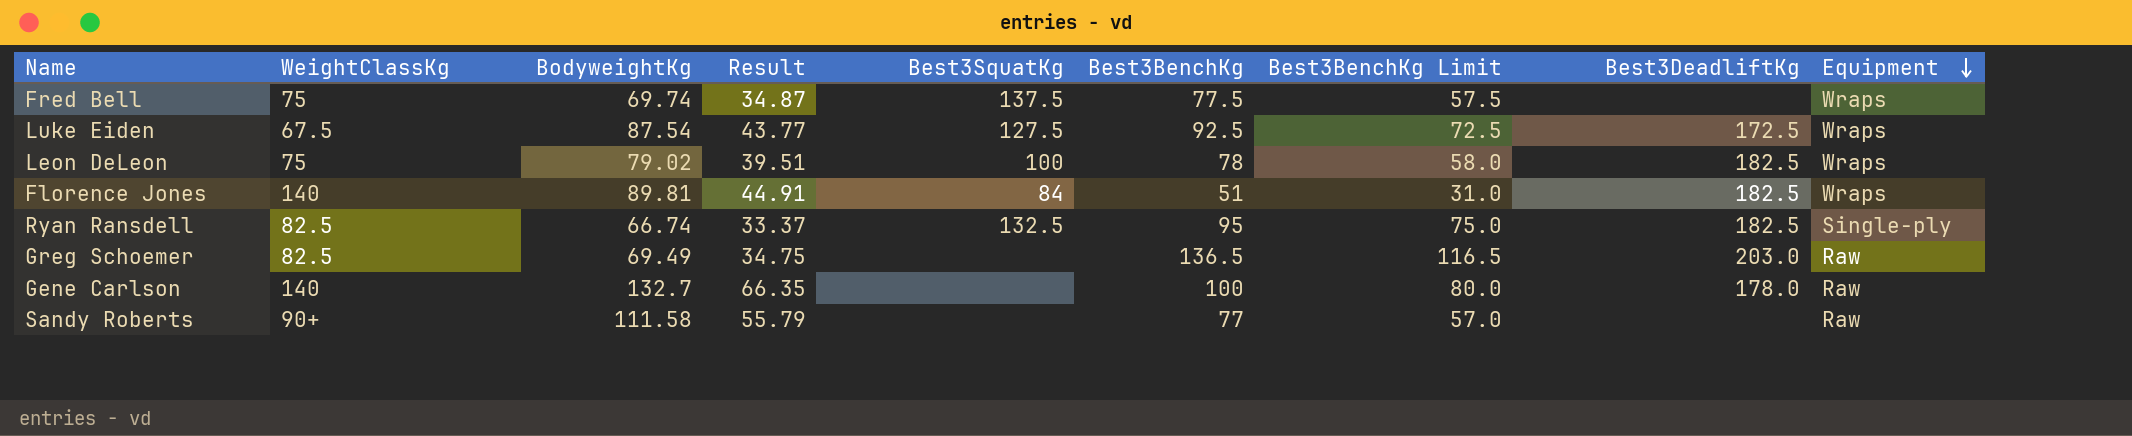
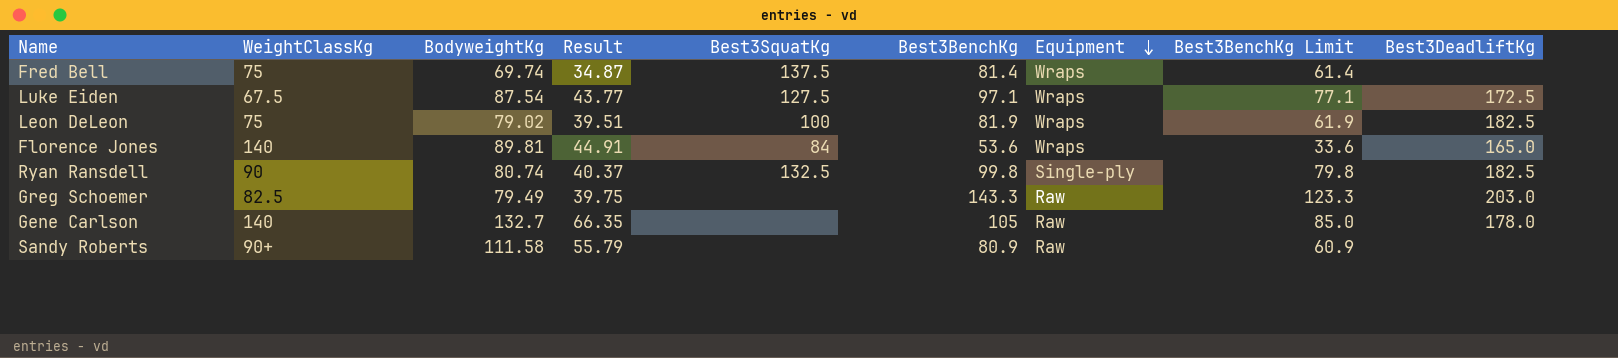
column Equipment | position: 9 -> 7
Fred Bell | Best3BenchKg: 77.5 -> 81.4
Fred Bell | Best3BenchKg Limit: 57.5 -> 61.4
Luke Eiden | Best3BenchKg: 92.5 -> 97.1
Luke Eiden | Best3BenchKg Limit: 72.5 -> 77.1
Leon DeLeon | Best3BenchKg: 78 -> 81.9
Leon DeLeon | Best3BenchKg Limit: 58.0 -> 61.9
Florence Jones | Best3BenchKg: 51 -> 53.6
Florence Jones | Best3BenchKg Limit: 31.0 -> 33.6
Florence Jones | Best3DeadliftKg: 182.5 -> 165.0
Ryan Ransdell | WeightClassKg: 82.5 -> 90
Ryan Ransdell | BodyweightKg: 66.74 -> 80.74
Ryan Ransdell | Result: 33.37 -> 40.37
Ryan Ransdell | Best3BenchKg: 95 -> 99.8
Ryan Ransdell | Best3BenchKg Limit: 75.0 -> 79.8
Greg Schoemer | BodyweightKg: 69.49 -> 79.49
Greg Schoemer | Result: 34.75 -> 39.75
Greg Schoemer | Best3BenchKg: 136.5 -> 143.3
Greg Schoemer | Best3BenchKg Limit: 116.5 -> 123.3
Gene Carlson | Best3BenchKg: 100 -> 105
Gene Carlson | Best3BenchKg Limit: 80.0 -> 85.0
Sandy Roberts | Best3BenchKg: 77 -> 80.9
Sandy Roberts | Best3BenchKg Limit: 57.0 -> 60.9

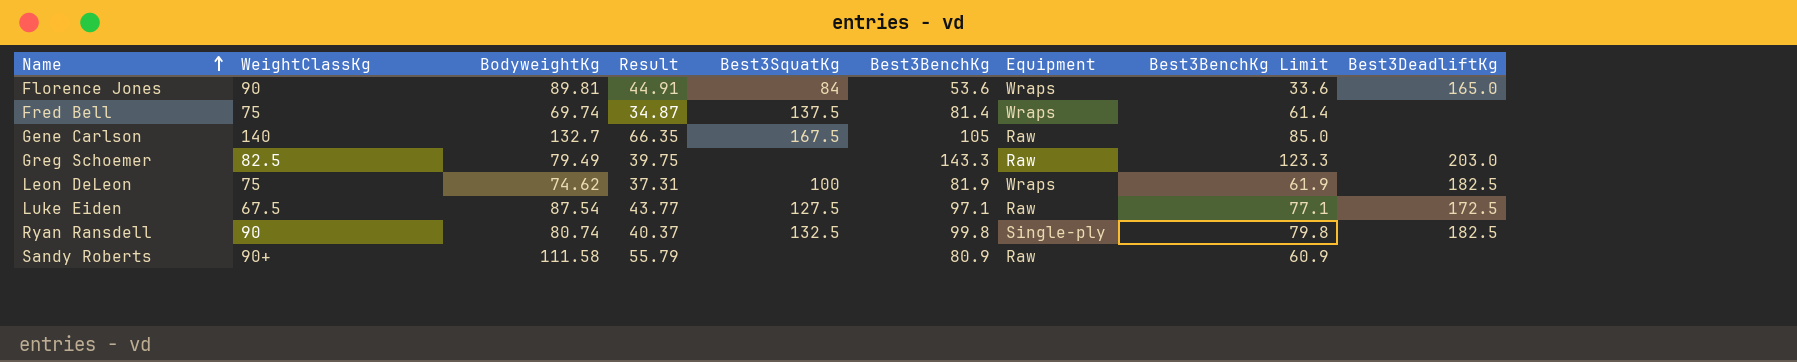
row order: Equipment descending -> Name ascending
Florence Jones | WeightClassKg: 140 -> 90
Gene Carlson | Best3SquatKg: none -> 167.5
Gene Carlson | Best3DeadliftKg: 178.0 -> none
Leon DeLeon | BodyweightKg: 79.02 -> 74.62
Leon DeLeon | Result: 39.51 -> 37.31
Luke Eiden | Equipment: Wraps -> Raw

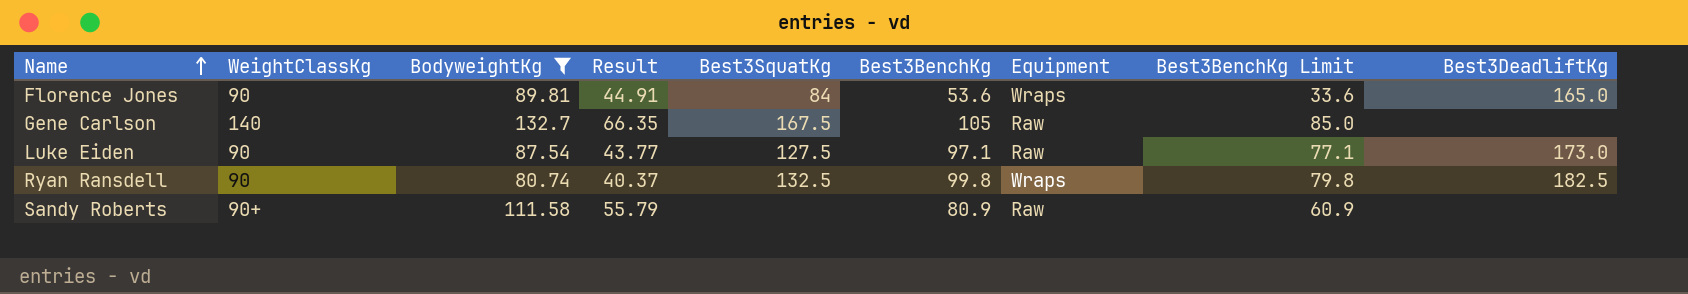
filter: none -> BodyweightKg >= 80.74
Luke Eiden | WeightClassKg: 67.5 -> 90
Luke Eiden | Best3DeadliftKg: 172.5 -> 173.0
Ryan Ransdell | Equipment: Single-ply -> Wraps

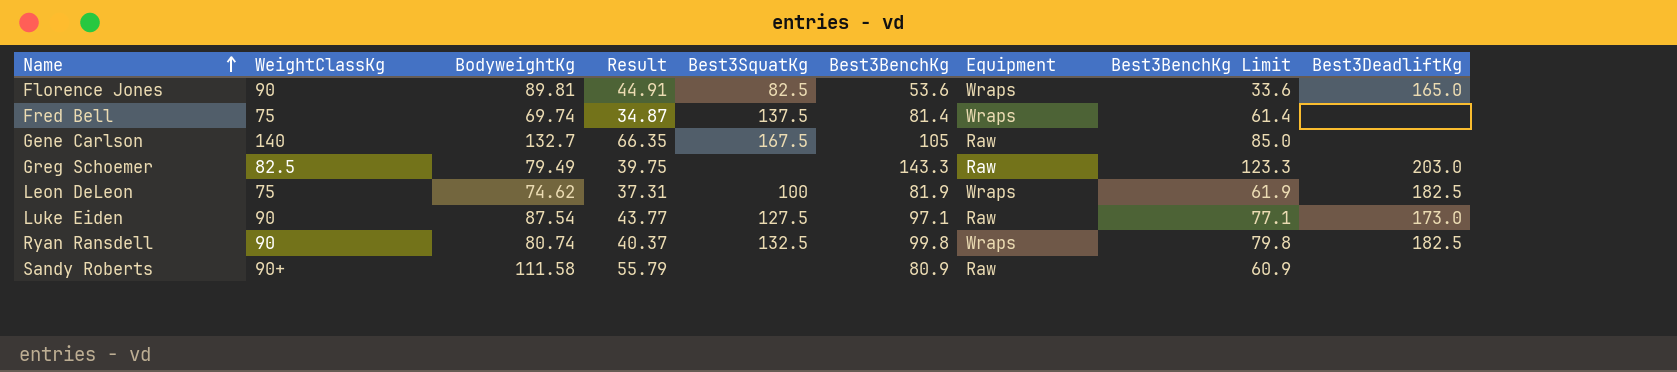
filter: BodyweightKg >= 80.74 -> none
Florence Jones | Best3SquatKg: 84 -> 82.5

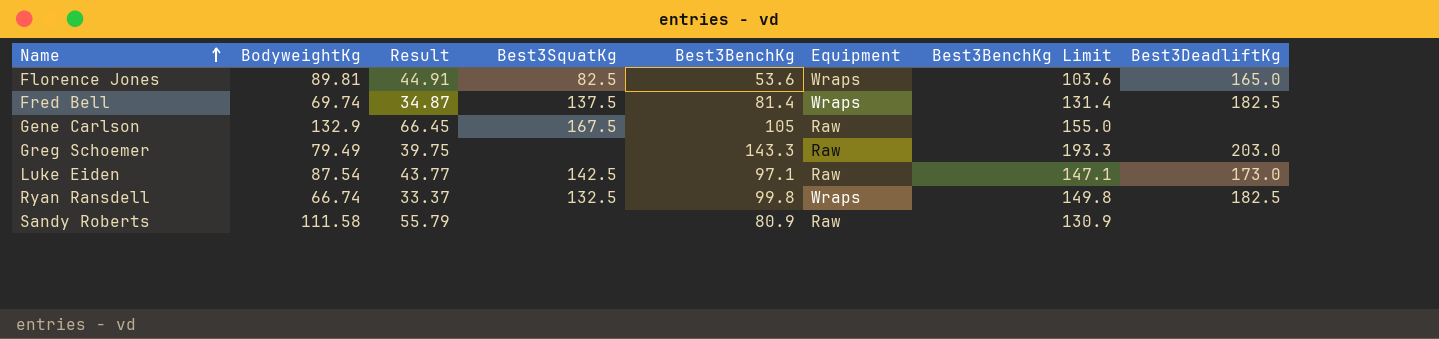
column WeightClassKg | position: 2 -> none
column Best3BenchKg Limit | formula: [Best3BenchKg] - 20 -> [Best3BenchKg] + 50
row Leon DeLeon: 75 | 74.62 | 37.31 | 100 | 81.9 | Wraps | 61.9 | 182.5 -> none
Fred Bell | Best3DeadliftKg: none -> 182.5
Gene Carlson | BodyweightKg: 132.7 -> 132.9
Gene Carlson | Result: 66.35 -> 66.45
Luke Eiden | Best3SquatKg: 127.5 -> 142.5
Ryan Ransdell | BodyweightKg: 80.74 -> 66.74
Ryan Ransdell | Result: 40.37 -> 33.37

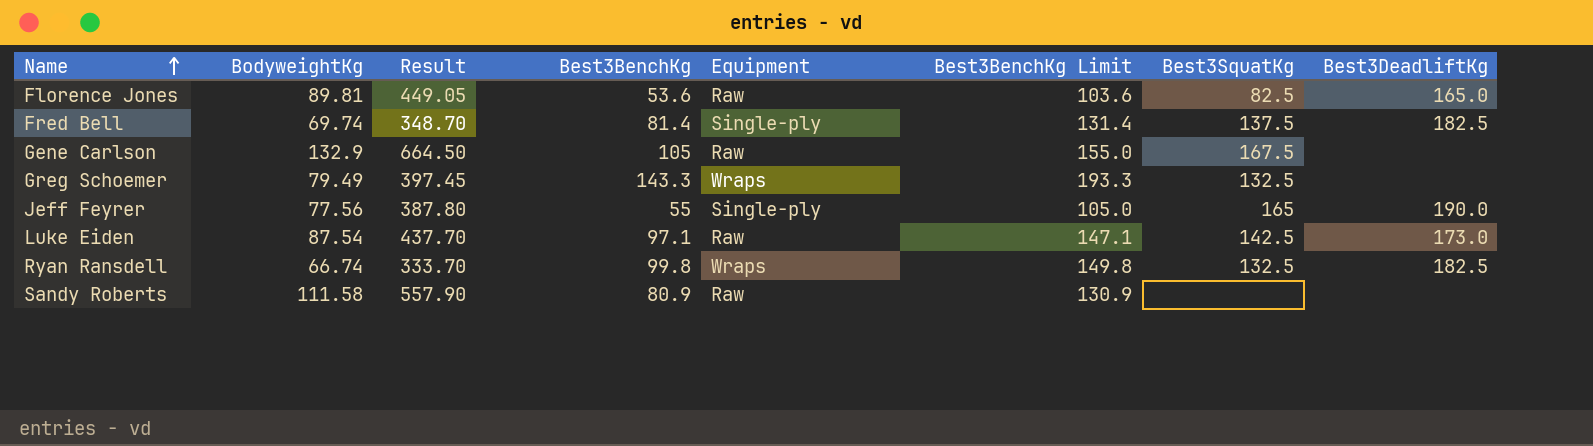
column Result | formula: [BodyweightKg] * 0.5 -> [BodyweightKg] * 5
column Best3SquatKg | position: 4 -> 7
Florence Jones | Equipment: Wraps -> Raw
Fred Bell | Equipment: Wraps -> Single-ply
Greg Schoemer | Equipment: Raw -> Wraps
Greg Schoemer | Best3SquatKg: none -> 132.5
Greg Schoemer | Best3DeadliftKg: 203.0 -> none
row Jeff Feyrer: none -> 77.56 | 387.80 | 55 | Single-ply | 105.0 | 165 | 190.0

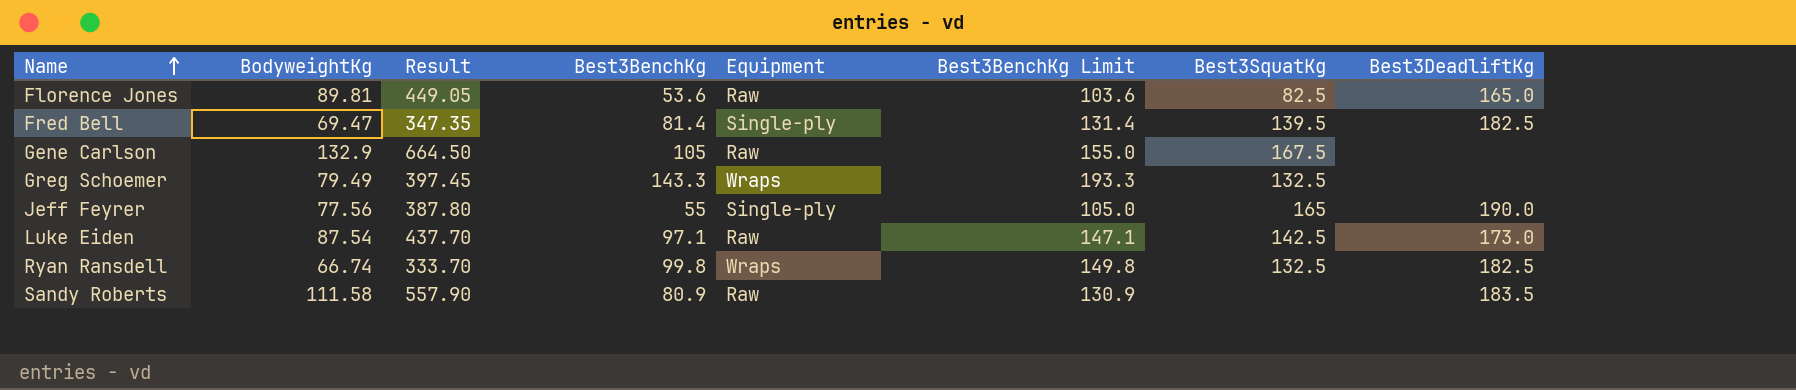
Fred Bell | BodyweightKg: 69.74 -> 69.47
Fred Bell | Result: 348.70 -> 347.35
Fred Bell | Best3SquatKg: 137.5 -> 139.5
Sandy Roberts | Best3DeadliftKg: none -> 183.5

